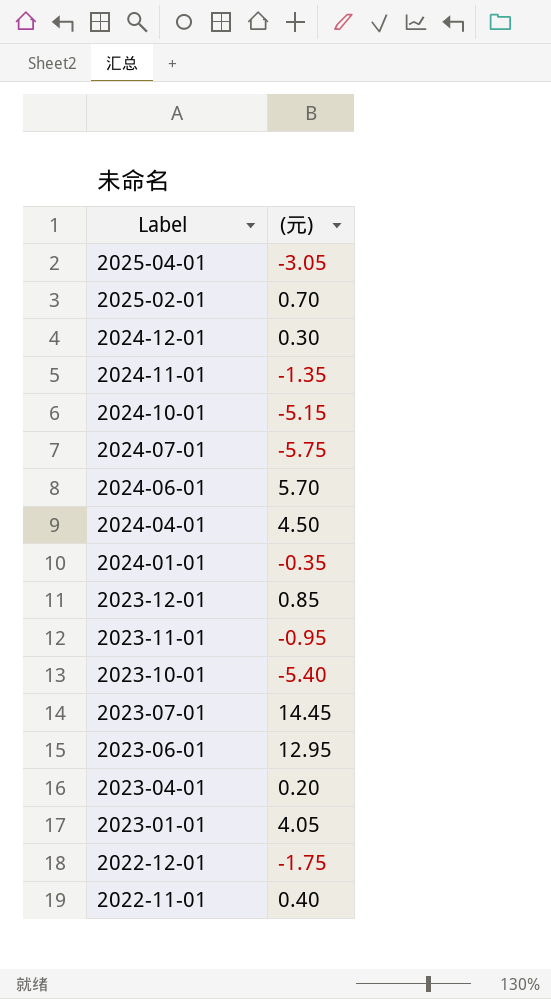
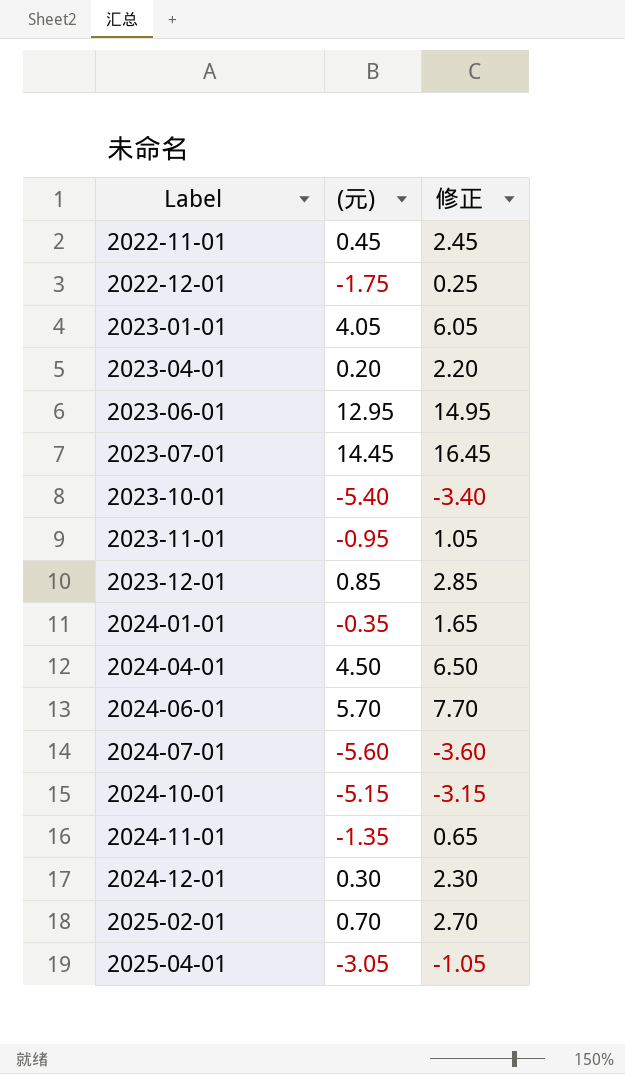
row order: Label descending -> Label ascending
column 修正 | formula: none -> [(元)] + 2
2022-11-01 | (元): 0.40 -> 0.45
2024-07-01 | (元): -5.75 -> -5.60

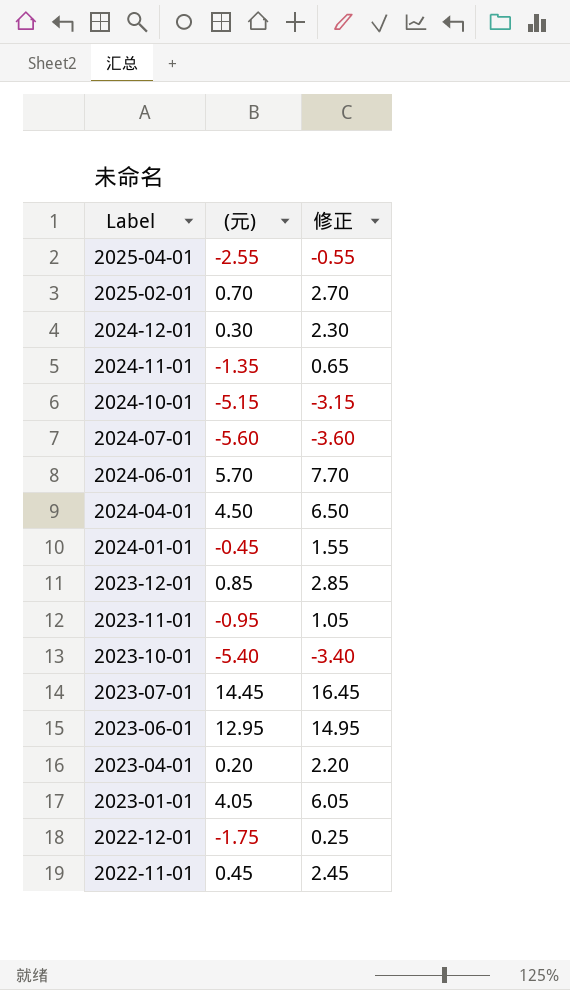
row order: Label ascending -> Label descending
2025-04-01 | (元): -3.05 -> -2.55
2025-04-01 | 修正: -1.05 -> -0.55
2024-01-01 | (元): -0.35 -> -0.45
2024-01-01 | 修正: 1.65 -> 1.55

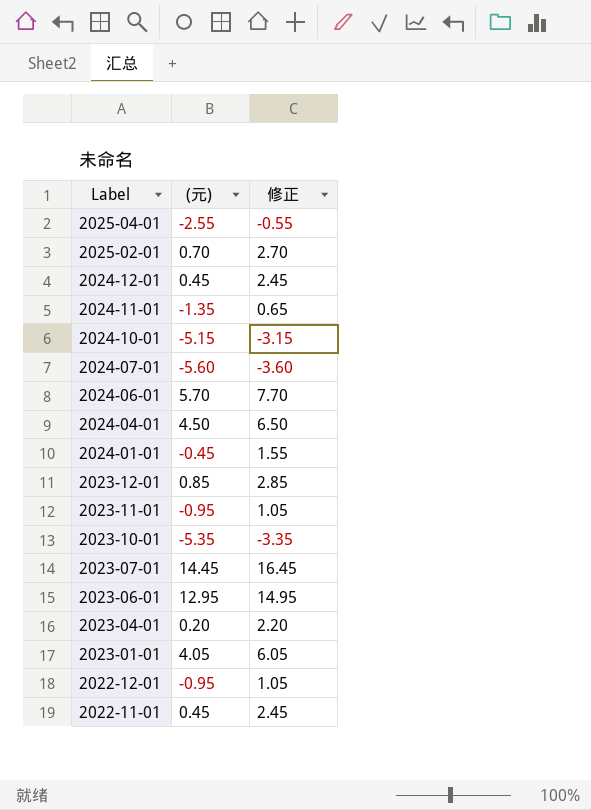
2024-12-01 | (元): 0.30 -> 0.45
2024-12-01 | 修正: 2.30 -> 2.45
2023-10-01 | (元): -5.40 -> -5.35
2023-10-01 | 修正: -3.40 -> -3.35
2022-12-01 | (元): -1.75 -> -0.95
2022-12-01 | 修正: 0.25 -> 1.05

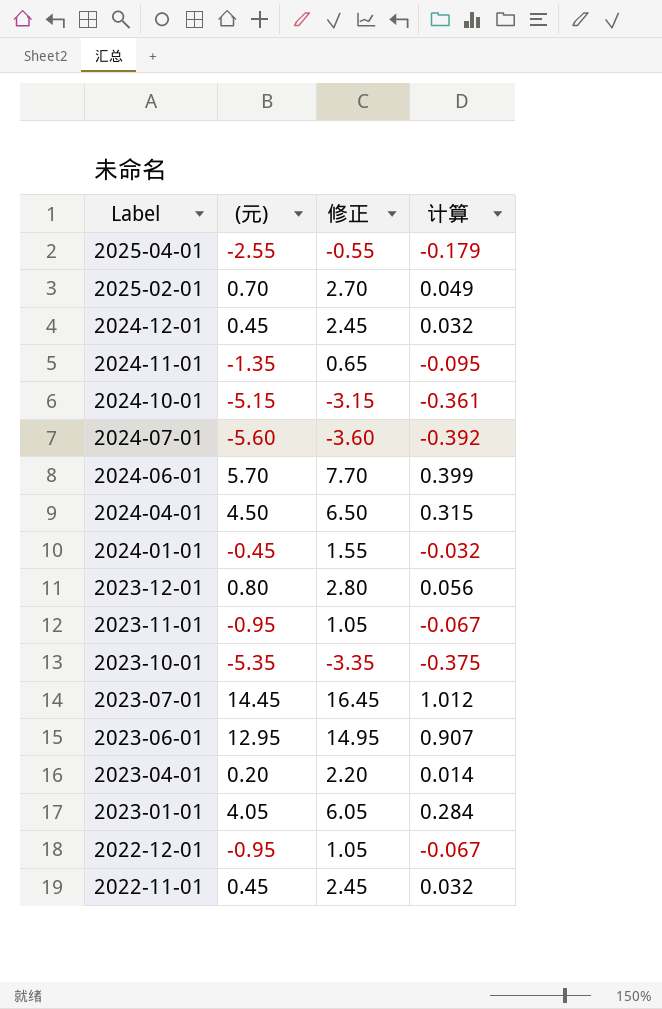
column 计算 | formula: none -> [(元)] * 0.07
2023-12-01 | (元): 0.85 -> 0.80
2023-12-01 | 修正: 2.85 -> 2.80

